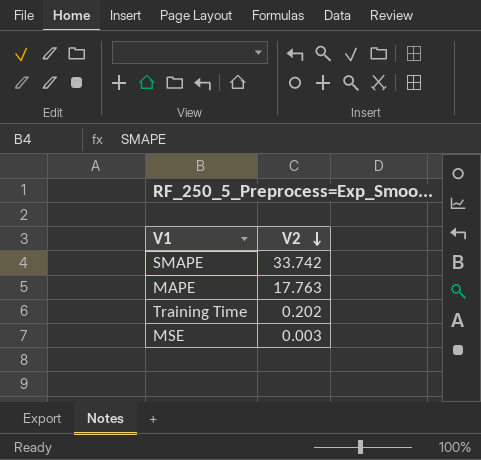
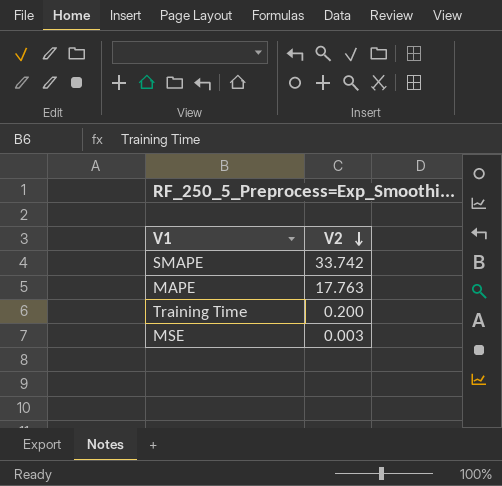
Training Time | V2: 0.202 -> 0.200

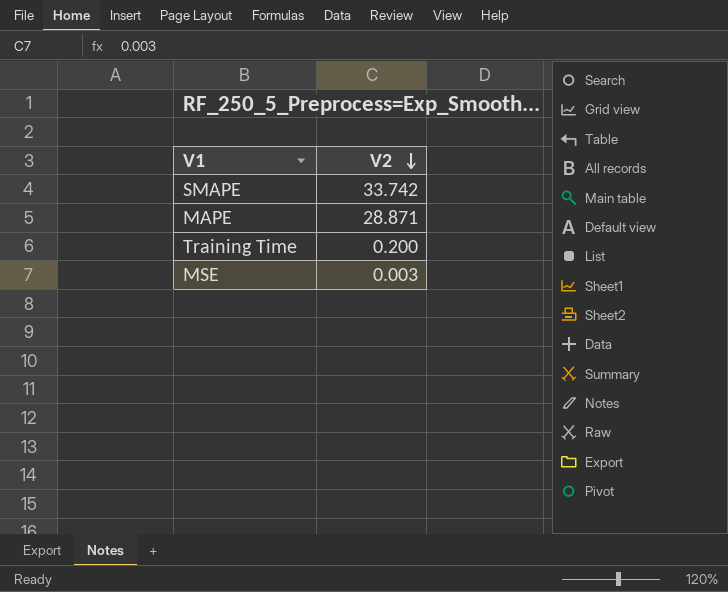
MAPE | V2: 17.763 -> 28.871

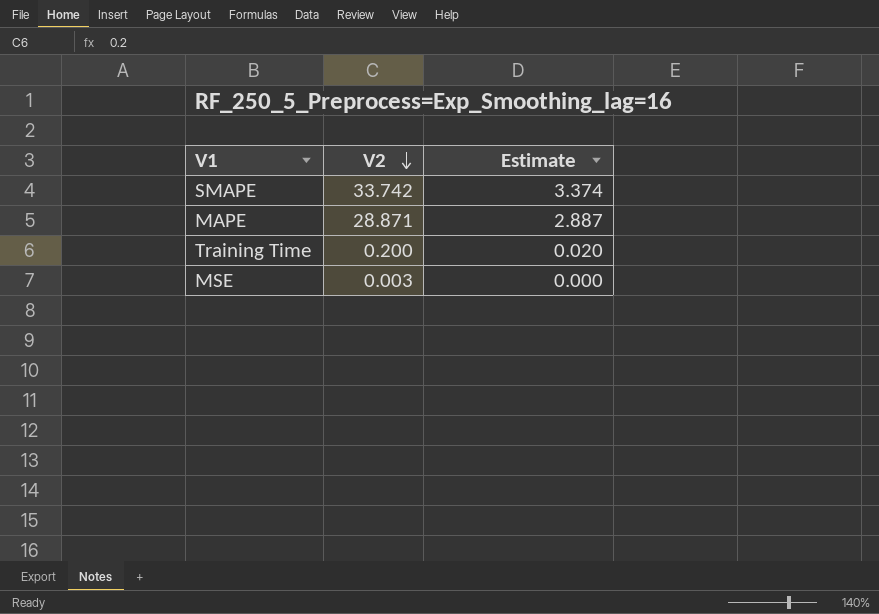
column Estimate | formula: none -> [V2] * 0.1

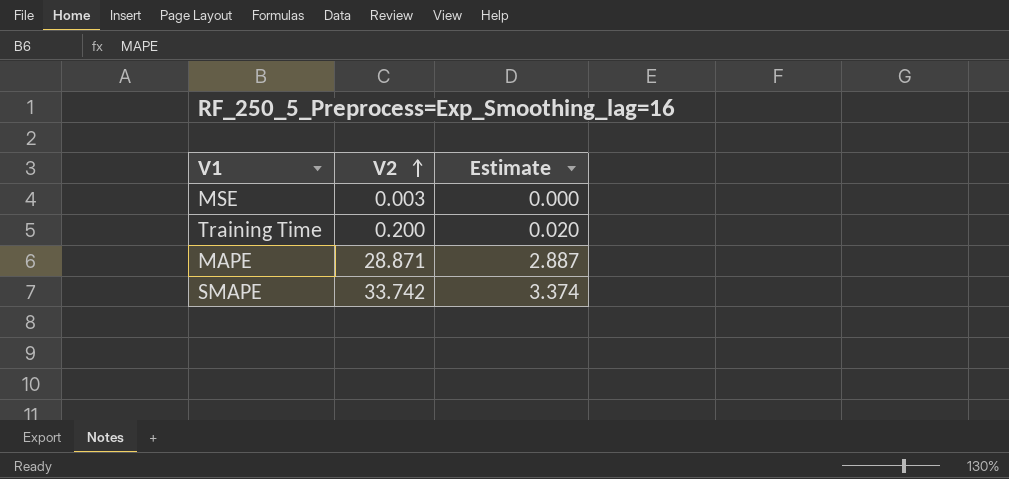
row order: V2 descending -> V2 ascending

